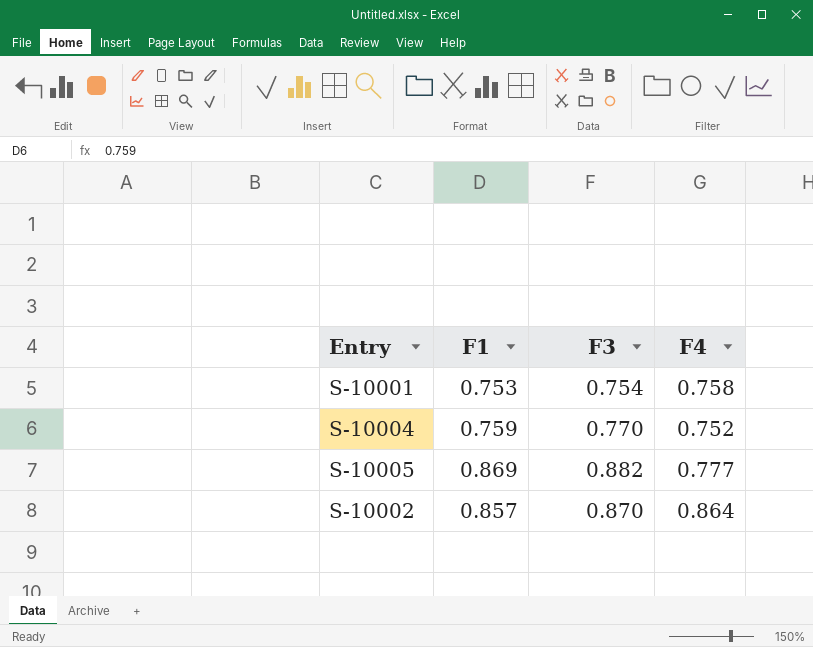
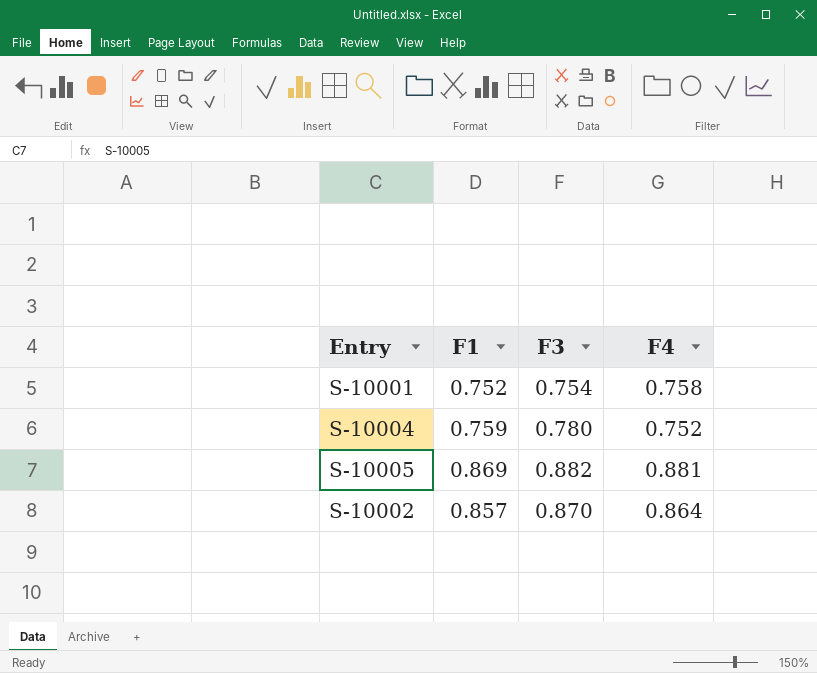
S-10001 | F1: 0.753 -> 0.752
S-10004 | F3: 0.770 -> 0.780
S-10005 | F4: 0.777 -> 0.881

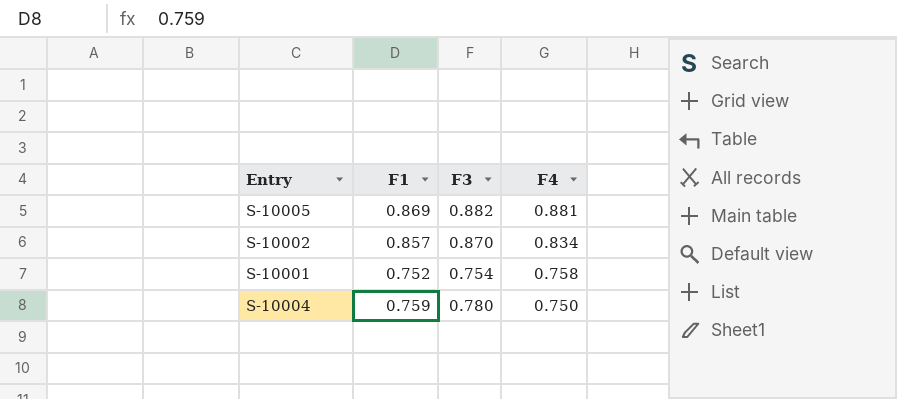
row order: none -> F4 descending
S-10002 | F4: 0.864 -> 0.834
S-10004 | F4: 0.752 -> 0.750

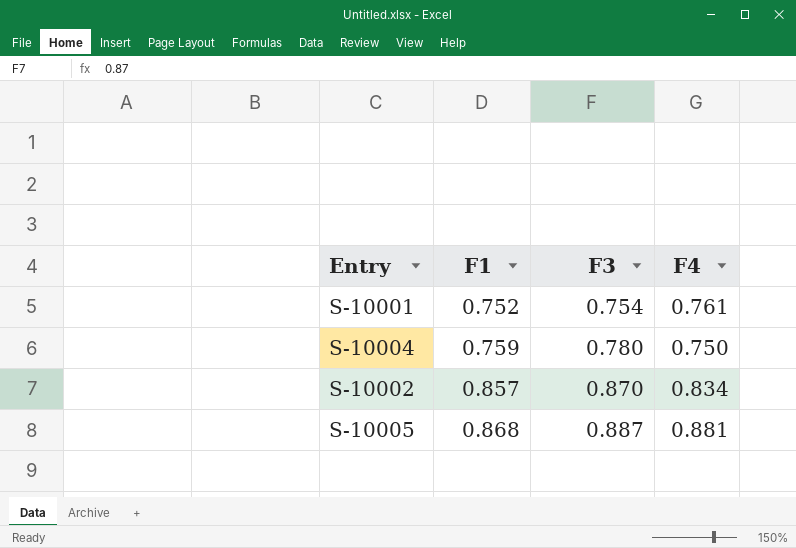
row order: F4 descending -> F1 ascending
S-10001 | F4: 0.758 -> 0.761
S-10005 | F1: 0.869 -> 0.868
S-10005 | F3: 0.882 -> 0.887

